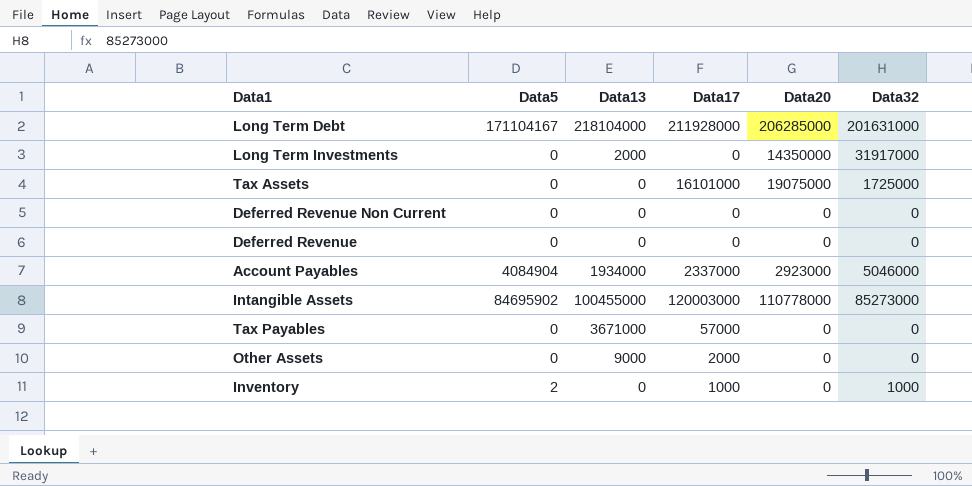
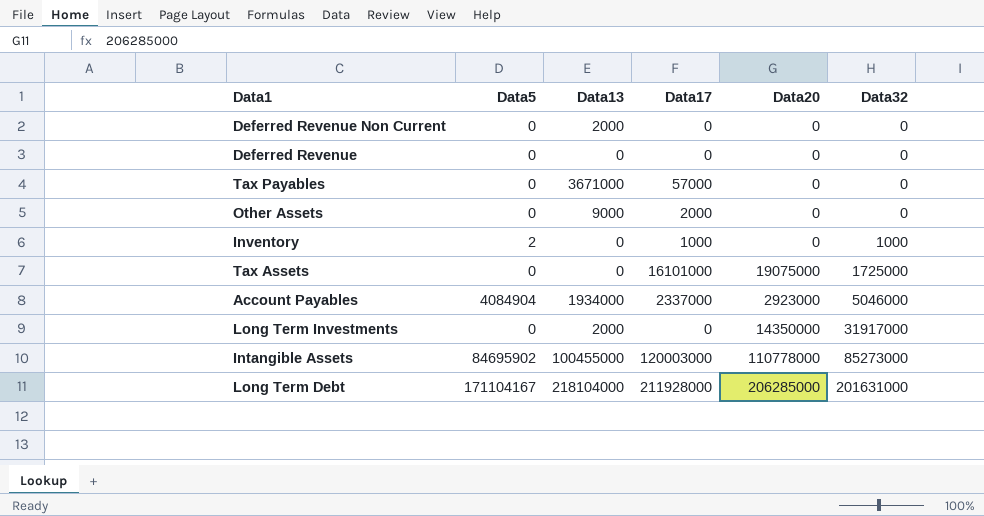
row order: none -> Data32 ascending
Deferred Revenue Non Current | Data13: 0 -> 2000

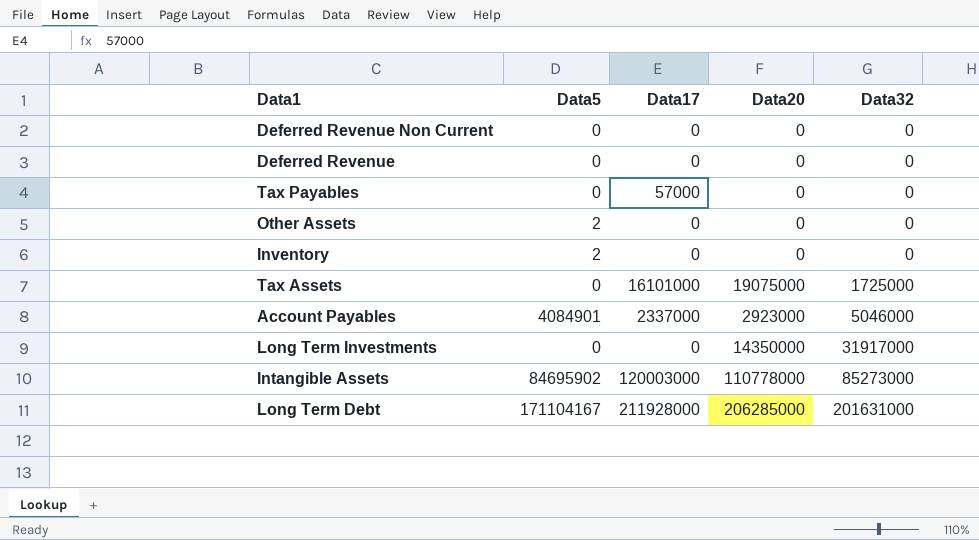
column Data13 | position: 3 -> none
Other Assets | Data5: 0 -> 2
Other Assets | Data17: 2000 -> 0
Inventory | Data17: 1000 -> 0
Inventory | Data32: 1000 -> 0
Account Payables | Data5: 4084904 -> 4084901

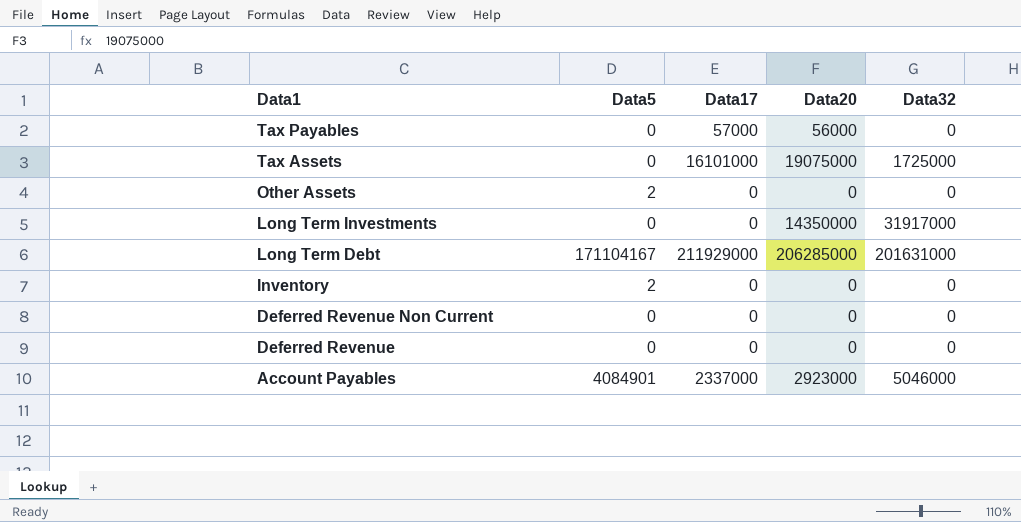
row order: Data32 ascending -> Data1 descending
row Intangible Assets: 84695902 | 120003000 | 110778000 | 85273000 -> none
Tax Payables | Data20: 0 -> 56000
Long Term Debt | Data17: 211928000 -> 211929000

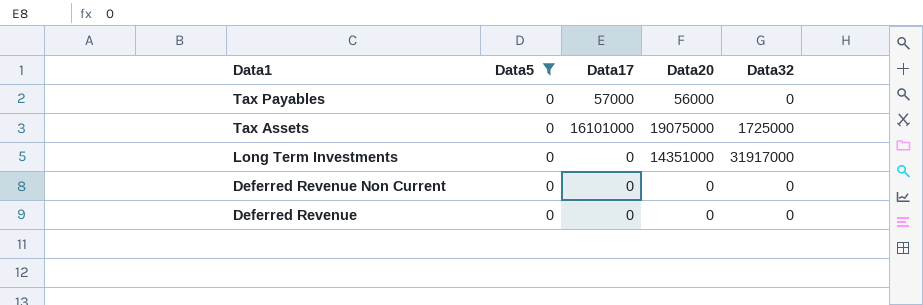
filter: none -> Data5 = 0
Long Term Investments | Data20: 14350000 -> 14351000

